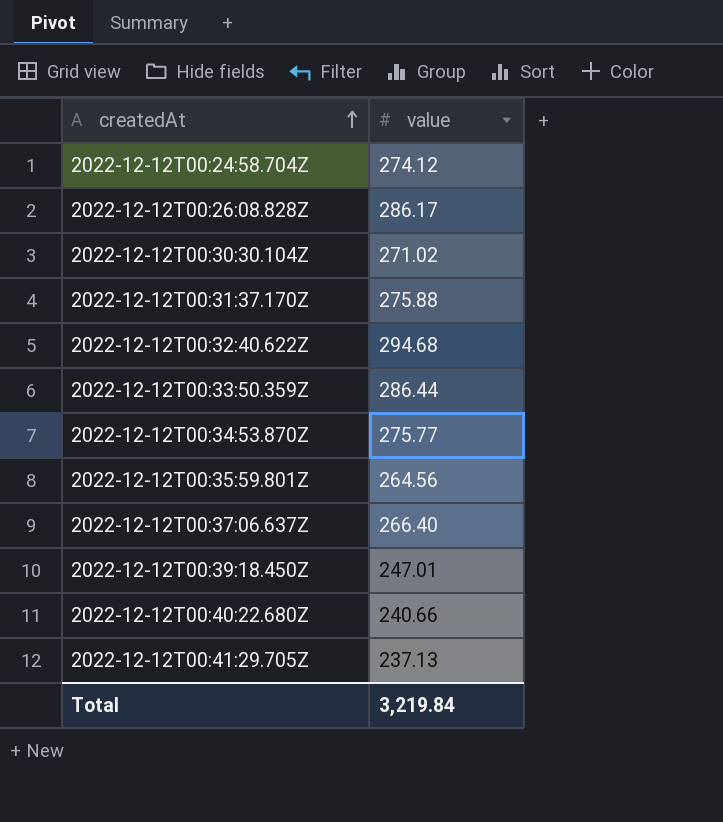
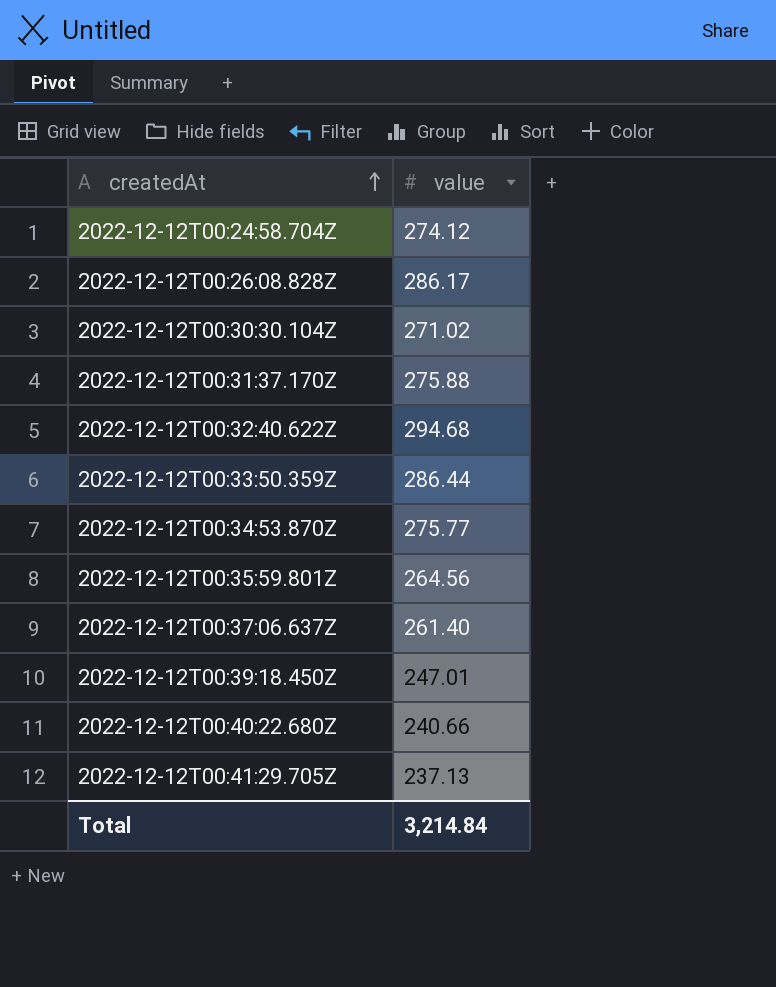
2022-12-12T00:37:06.637Z | value: 266.40 -> 261.40
Total | value: 3,219.84 -> 3,214.84

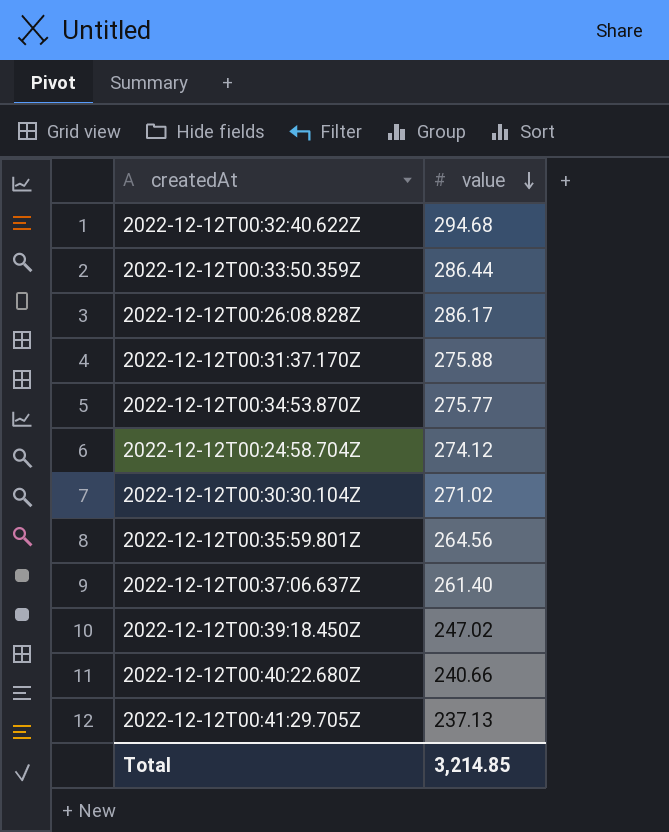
row order: createdAt ascending -> value descending
2022-12-12T00:39:18.450Z | value: 247.01 -> 247.02
Total | value: 3,214.84 -> 3,214.85

